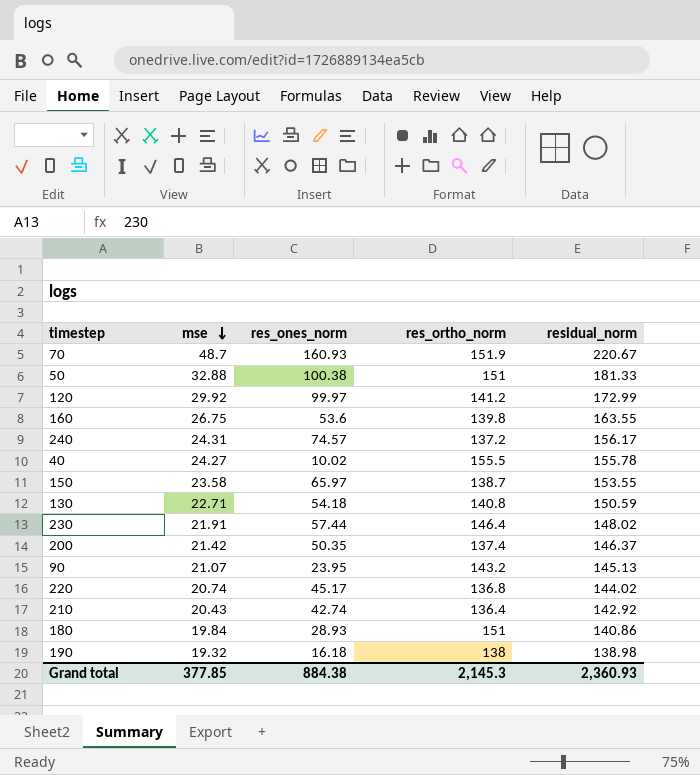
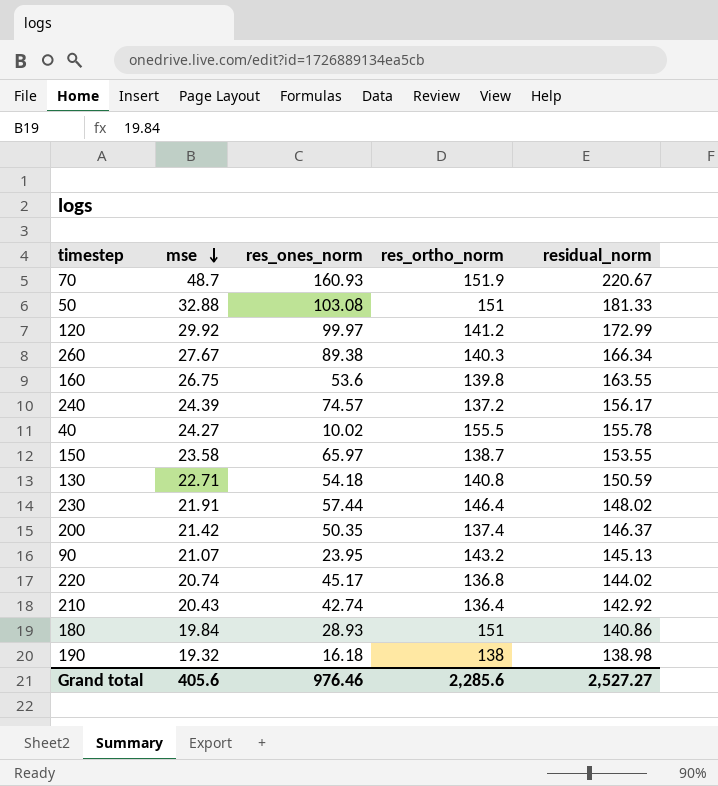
50 | res_ones_norm: 100.38 -> 103.08
row 260: none -> 27.67 | 89.38 | 140.3 | 166.34
240 | mse: 24.31 -> 24.39
Grand total | mse: 377.85 -> 405.6
Grand total | res_ones_norm: 884.38 -> 976.46
Grand total | res_ortho_norm: 2,145.3 -> 2,285.6
Grand total | residual_norm: 2,360.93 -> 2,527.27

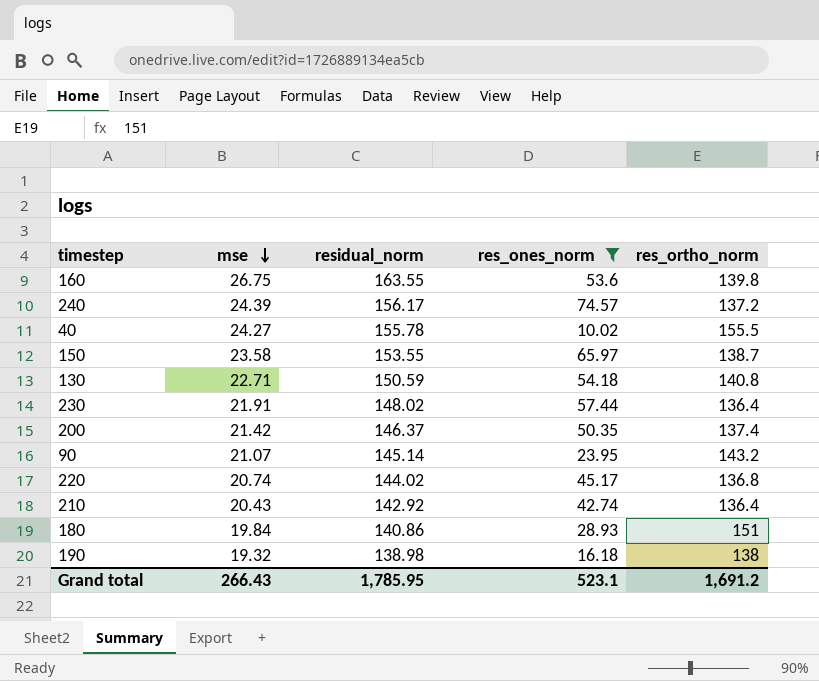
filter: none -> res_ones_norm <= 74.57
column residual_norm | position: 5 -> 3
230 | res_ortho_norm: 146.4 -> 136.4
90 | residual_norm: 145.13 -> 145.14
Grand total | mse: 405.6 -> 266.43
Grand total | residual_norm: 2,527.27 -> 1,785.95
Grand total | res_ones_norm: 976.46 -> 523.1
Grand total | res_ortho_norm: 2,285.6 -> 1,691.2

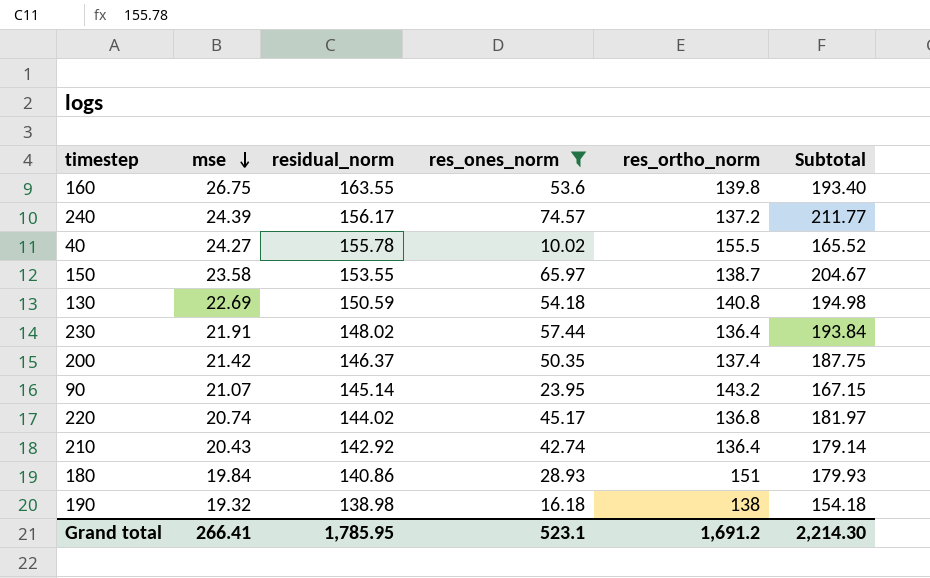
column Subtotal | formula: none -> [res_ones_norm] + [res_ortho_norm]
130 | mse: 22.71 -> 22.69
Grand total | mse: 266.43 -> 266.41

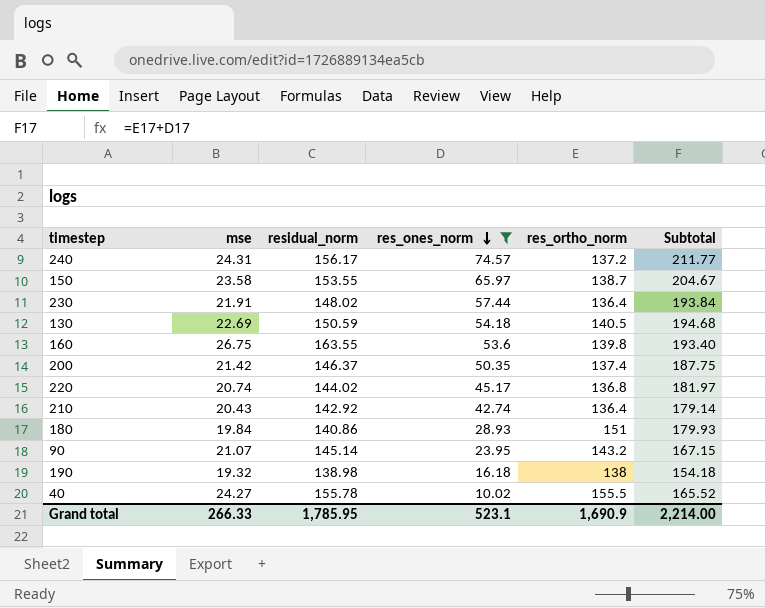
row order: mse descending -> res_ones_norm descending
240 | mse: 24.39 -> 24.31
130 | res_ortho_norm: 140.8 -> 140.5
130 | Subtotal: 194.98 -> 194.68
Grand total | mse: 266.41 -> 266.33
Grand total | res_ortho_norm: 1,691.2 -> 1,690.9
Grand total | Subtotal: 2,214.30 -> 2,214.00

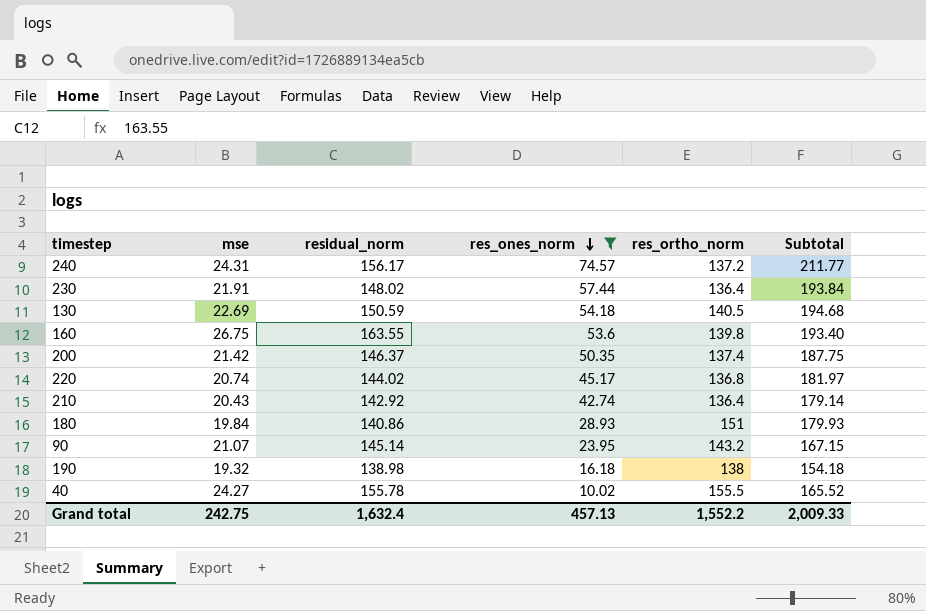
row 150: 23.58 | 153.55 | 65.97 | 138.7 | 204.67 -> none
Grand total | mse: 266.33 -> 242.75
Grand total | residual_norm: 1,785.95 -> 1,632.4
Grand total | res_ones_norm: 523.1 -> 457.13
Grand total | res_ortho_norm: 1,690.9 -> 1,552.2
Grand total | Subtotal: 2,214.00 -> 2,009.33

